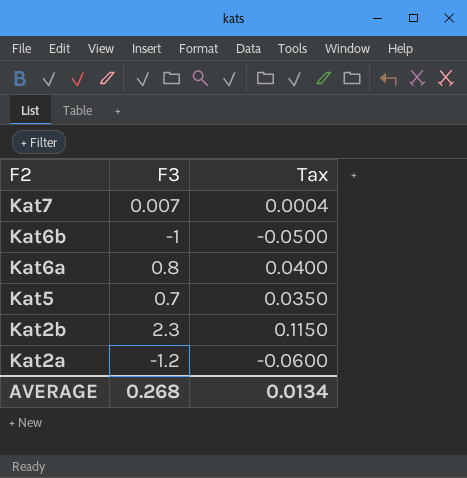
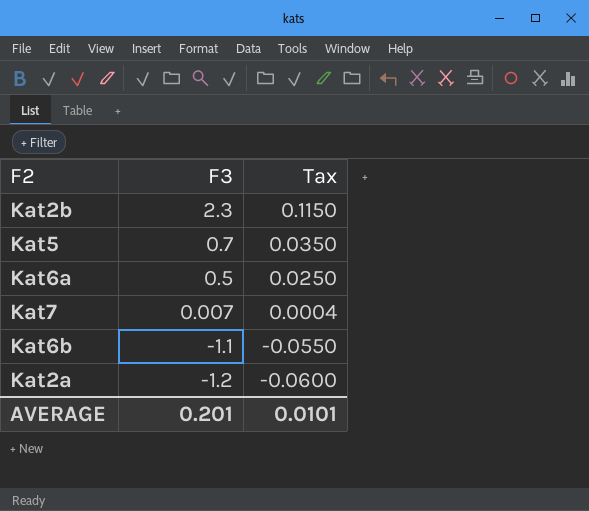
row order: F2 descending -> F3 descending
Kat6a | F3: 0.8 -> 0.5
Kat6a | Tax: 0.0400 -> 0.0250
Kat6b | F3: -1 -> -1.1
Kat6b | Tax: -0.0500 -> -0.0550
AVERAGE | F3: 0.268 -> 0.201
AVERAGE | Tax: 0.0134 -> 0.0101

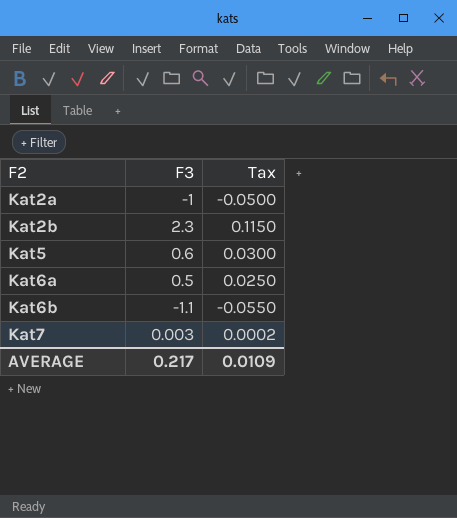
row order: F3 descending -> F2 ascending
Kat2a | F3: -1.2 -> -1
Kat2a | Tax: -0.0600 -> -0.0500
Kat5 | F3: 0.7 -> 0.6
Kat5 | Tax: 0.0350 -> 0.0300
Kat7 | F3: 0.007 -> 0.003
Kat7 | Tax: 0.0004 -> 0.0002
AVERAGE | F3: 0.201 -> 0.217
AVERAGE | Tax: 0.0101 -> 0.0109

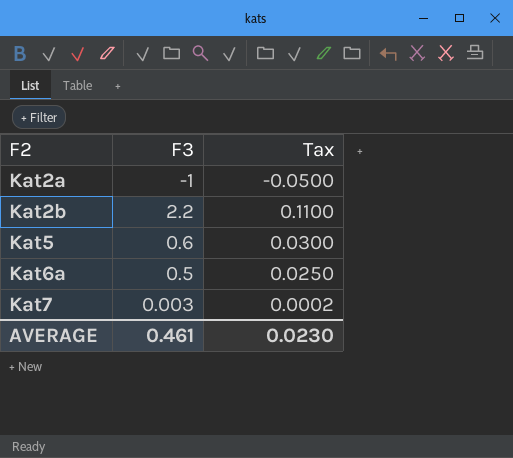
row Kat6b: -1.1 | -0.0550 -> none
Kat2b | F3: 2.3 -> 2.2
Kat2b | Tax: 0.1150 -> 0.1100
AVERAGE | F3: 0.217 -> 0.461
AVERAGE | Tax: 0.0109 -> 0.0230

